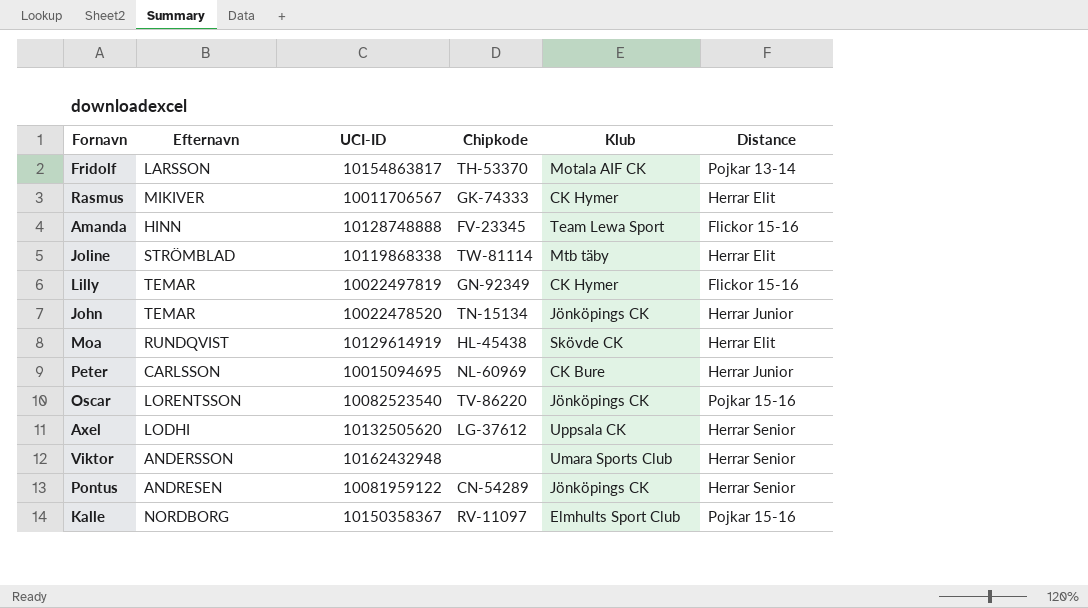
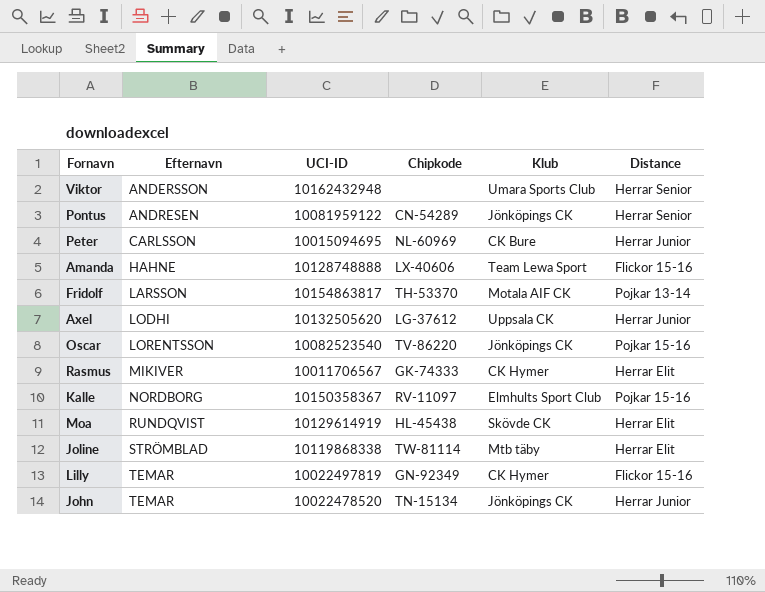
row order: none -> Efternavn ascending
Amanda | Efternavn: HINN -> HAHNE
Amanda | Chipkode: FV-23345 -> LX-40606
Axel | Distance: Herrar Senior -> Herrar Junior

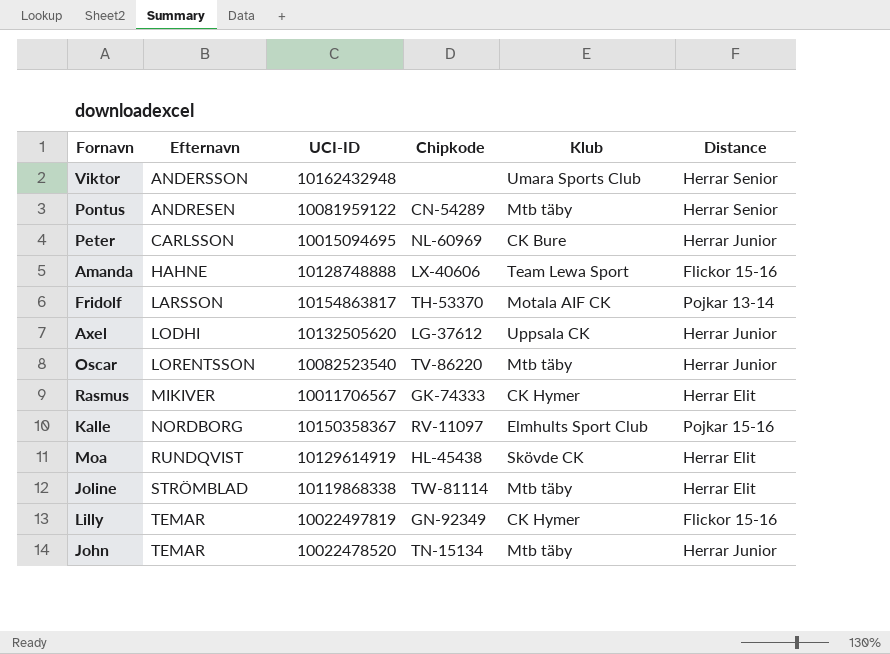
Pontus | Klub: Jönköpings CK -> Mtb täby
Oscar | Klub: Jönköpings CK -> Mtb täby
Oscar | Distance: Pojkar 15-16 -> Herrar Junior
John | Klub: Jönköpings CK -> Mtb täby

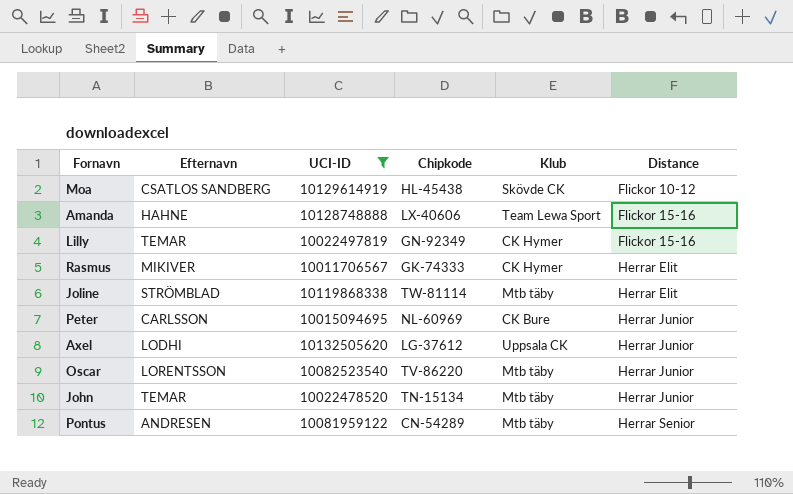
filter: none -> UCI-ID <= 10132505620
row order: Efternavn ascending -> Distance ascending
Moa | Efternavn: RUNDQVIST -> CSATLOS SANDBERG
Moa | Distance: Herrar Elit -> Flickor 10-12

